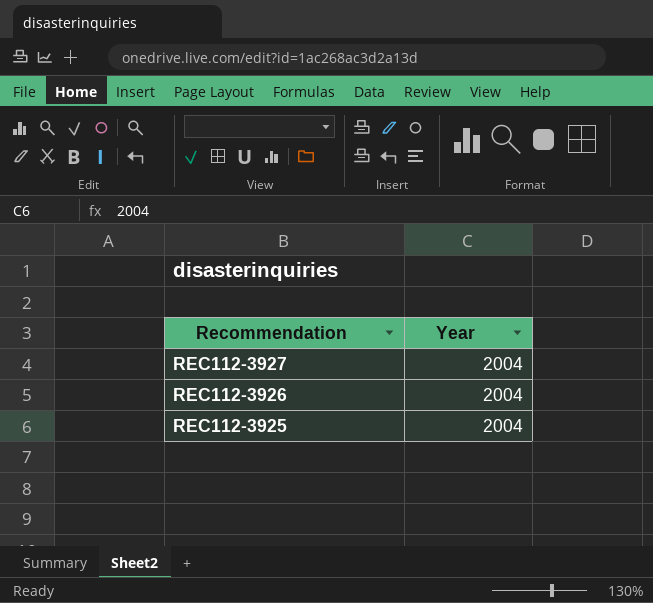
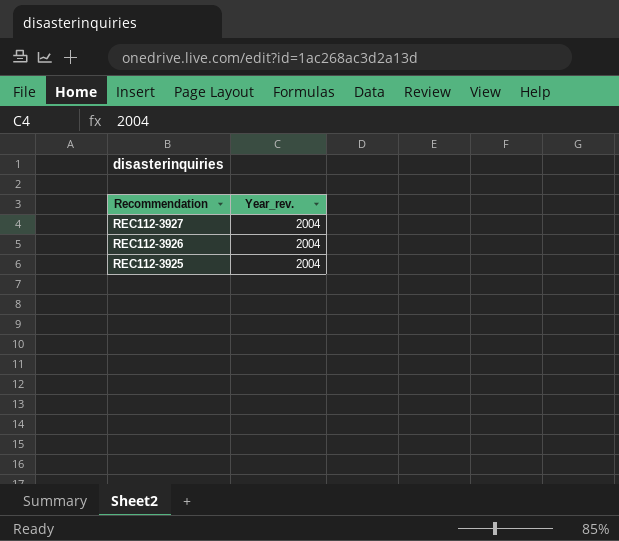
column name: Year -> Year_rev.

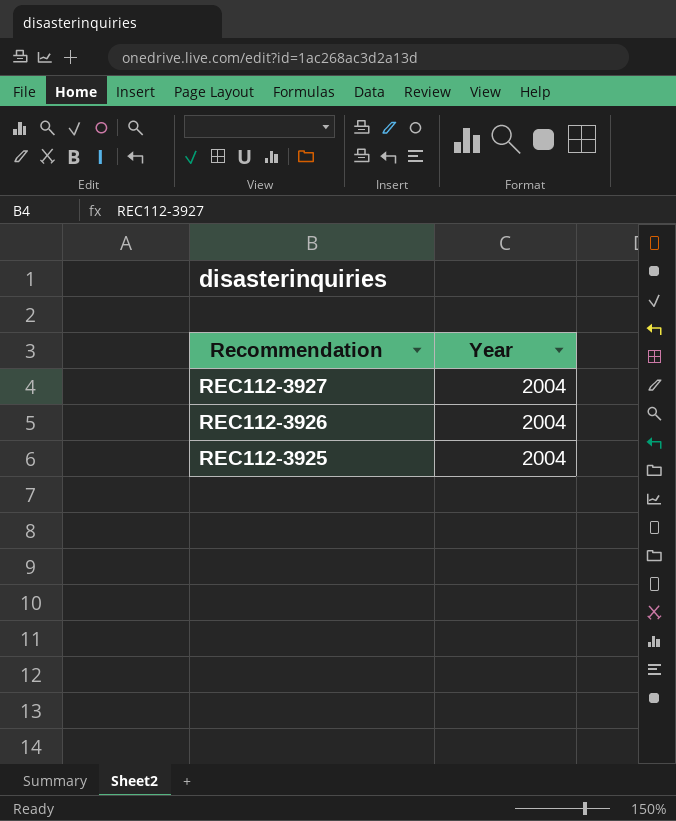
column name: Year_rev. -> Year

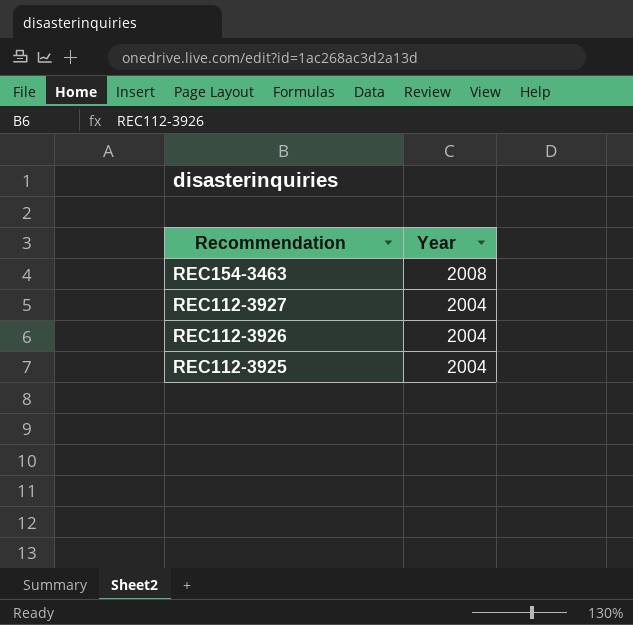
row REC154-3463: none -> 2008

